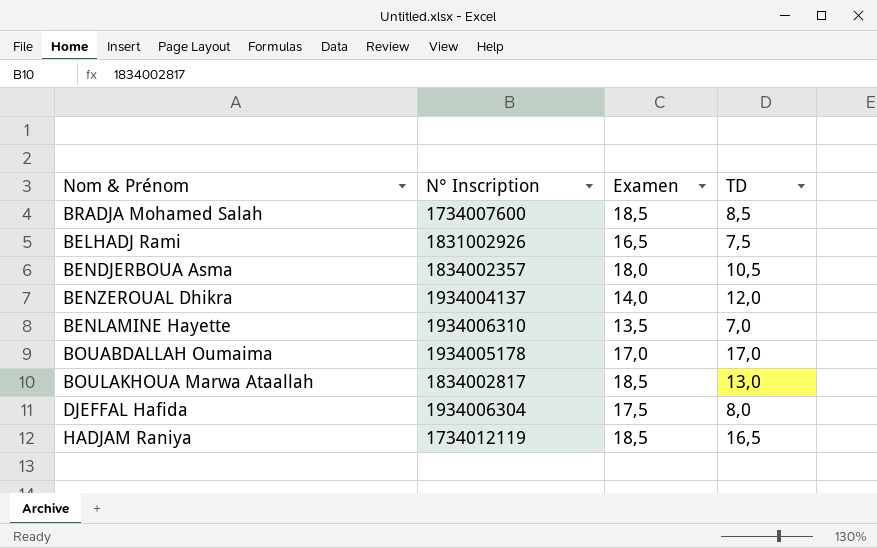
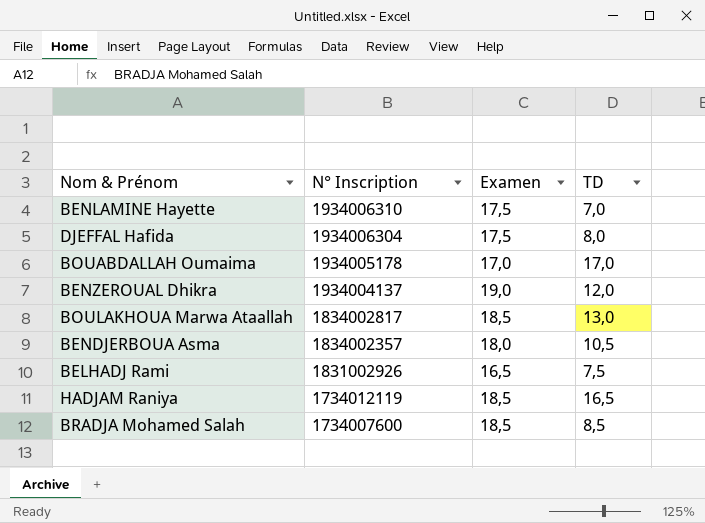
row order: none -> N° Inscription descending
BENLAMINE Hayette | Examen: 13,5 -> 17,5
BENZEROUAL Dhikra | Examen: 14,0 -> 19,0

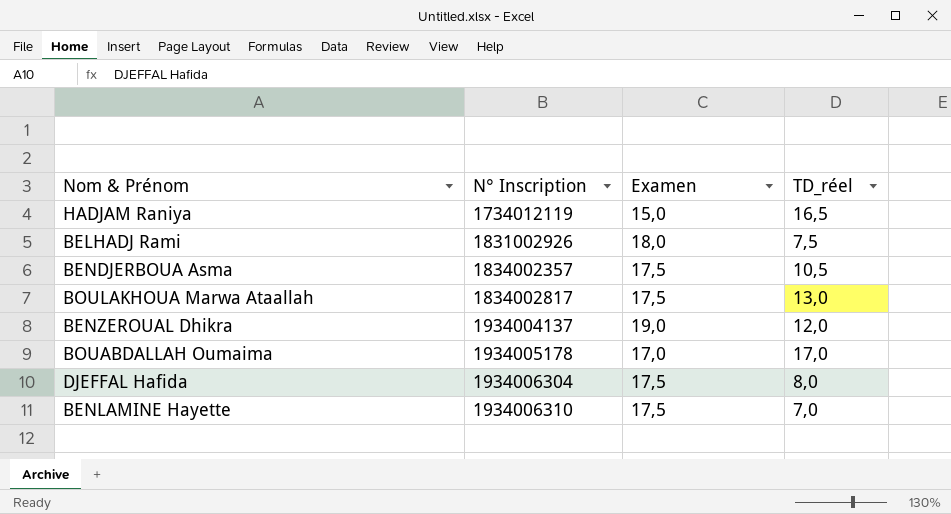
row order: N° Inscription descending -> N° Inscription ascending
column name: TD -> TD_réel
row BRADJA Mohamed Salah: 1734007600 | 18,5 | 8,5 -> none
HADJAM Raniya | Examen: 18,5 -> 15,0
BELHADJ Rami | Examen: 16,5 -> 18,0
BENDJERBOUA Asma | Examen: 18,0 -> 17,5
BOULAKHOUA Marwa Ataallah | Examen: 18,5 -> 17,5

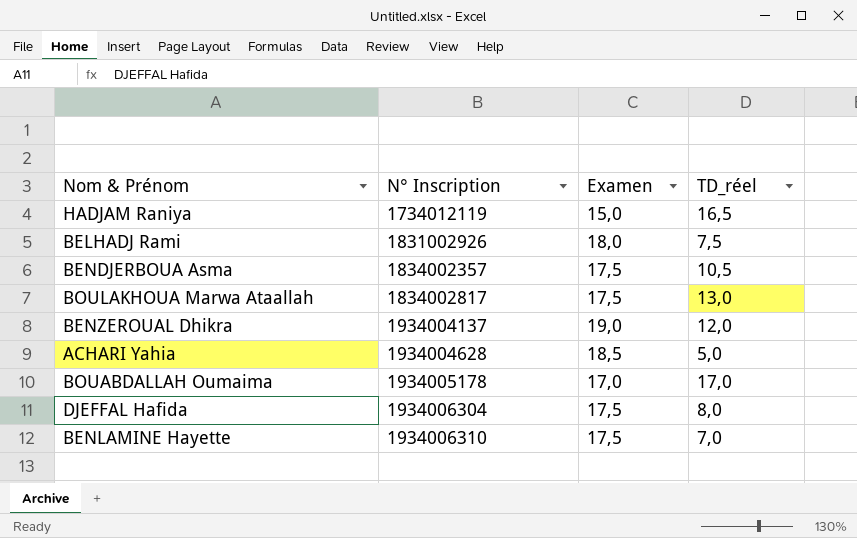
row ACHARI Yahia: none -> 1934004628 | 18,5 | 5,0

